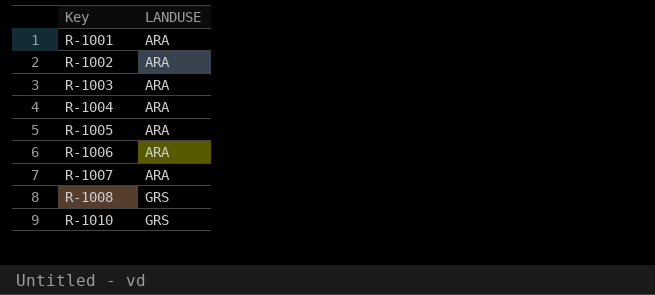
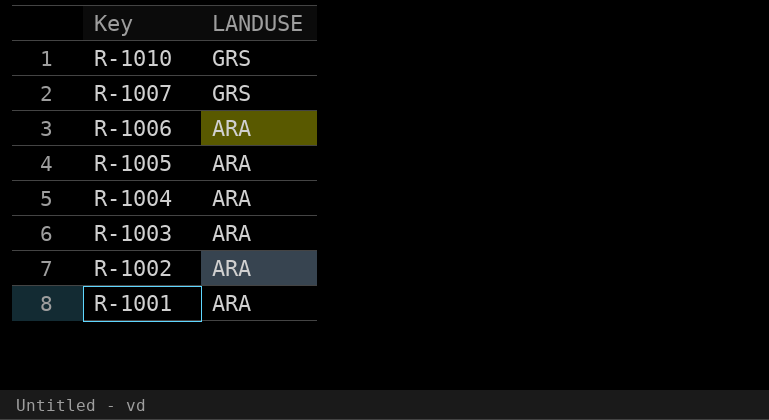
row order: Key ascending -> Key descending
row R-1008: GRS -> none
R-1007 | LANDUSE: ARA -> GRS

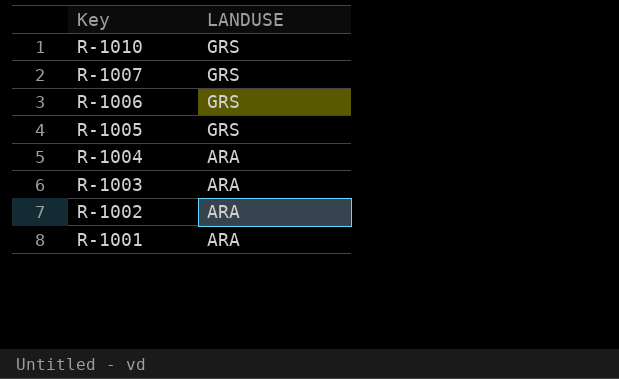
R-1006 | LANDUSE: ARA -> GRS
R-1005 | LANDUSE: ARA -> GRS

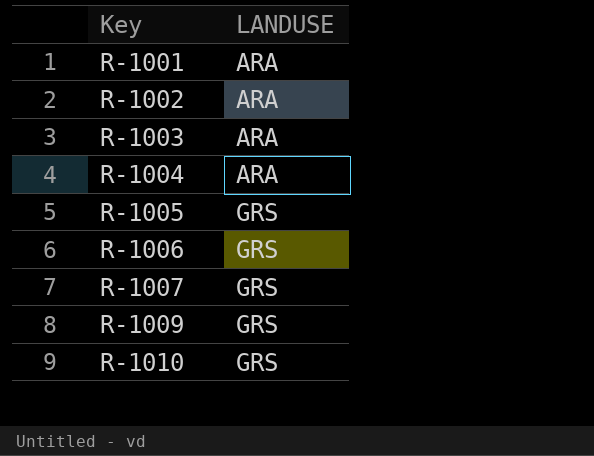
row order: Key descending -> Key ascending
row R-1009: none -> GRS

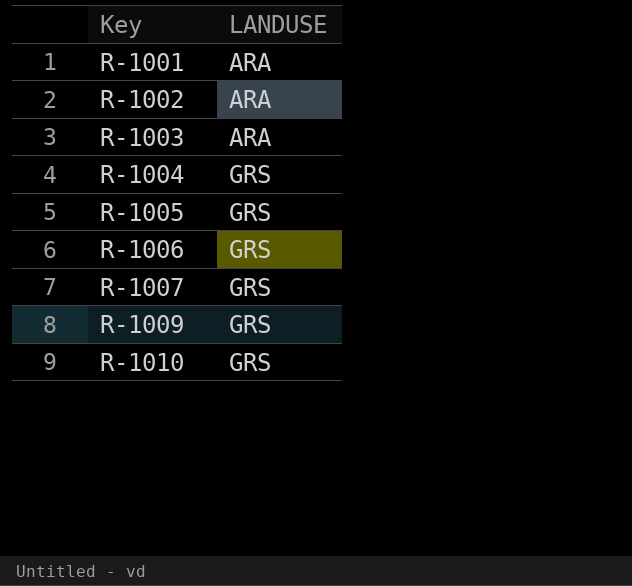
R-1004 | LANDUSE: ARA -> GRS

